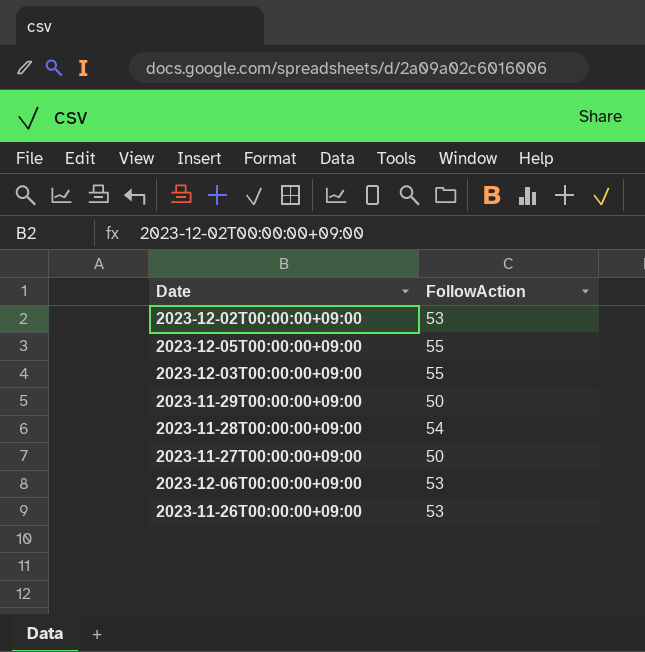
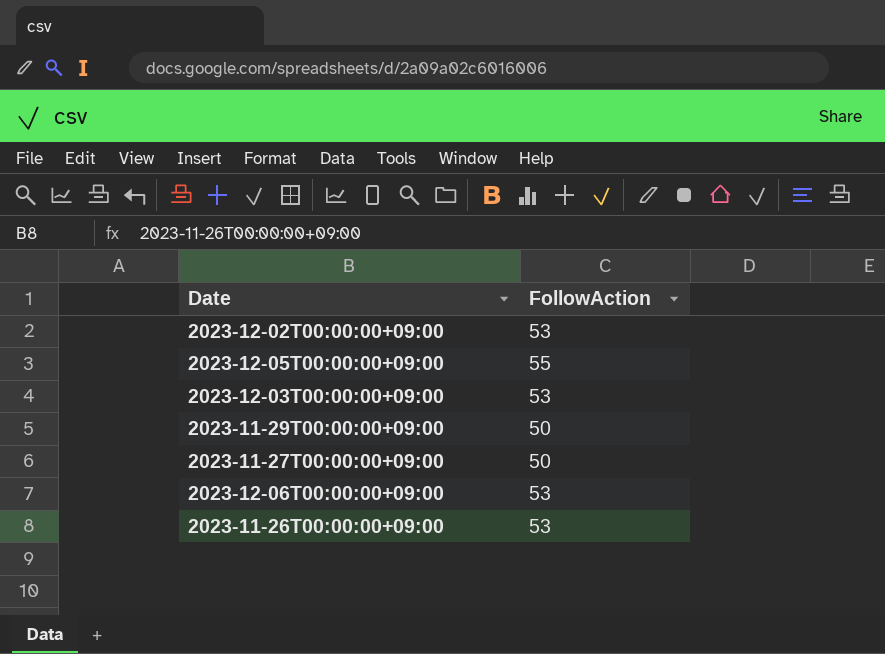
row 2023-11-28T00:00:00+09:00: 54 -> none
2023-12-03T00:00:00+09:00 | FollowAction: 55 -> 53

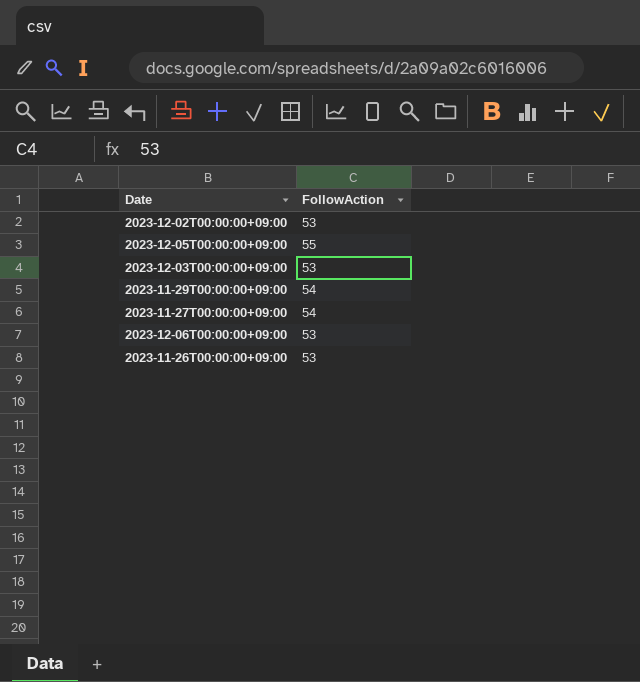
2023-11-29T00:00:00+09:00 | FollowAction: 50 -> 54
2023-11-27T00:00:00+09:00 | FollowAction: 50 -> 54

